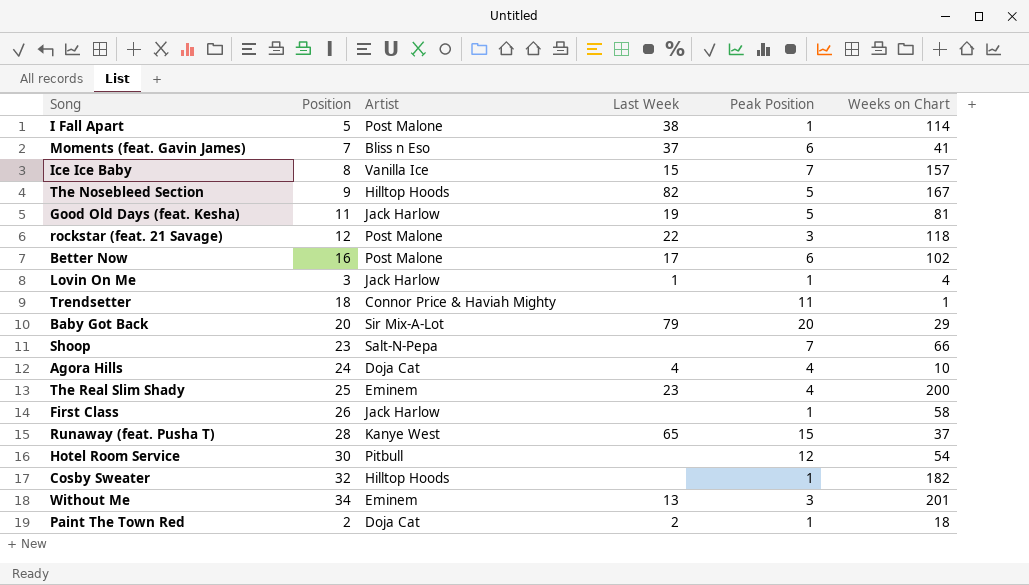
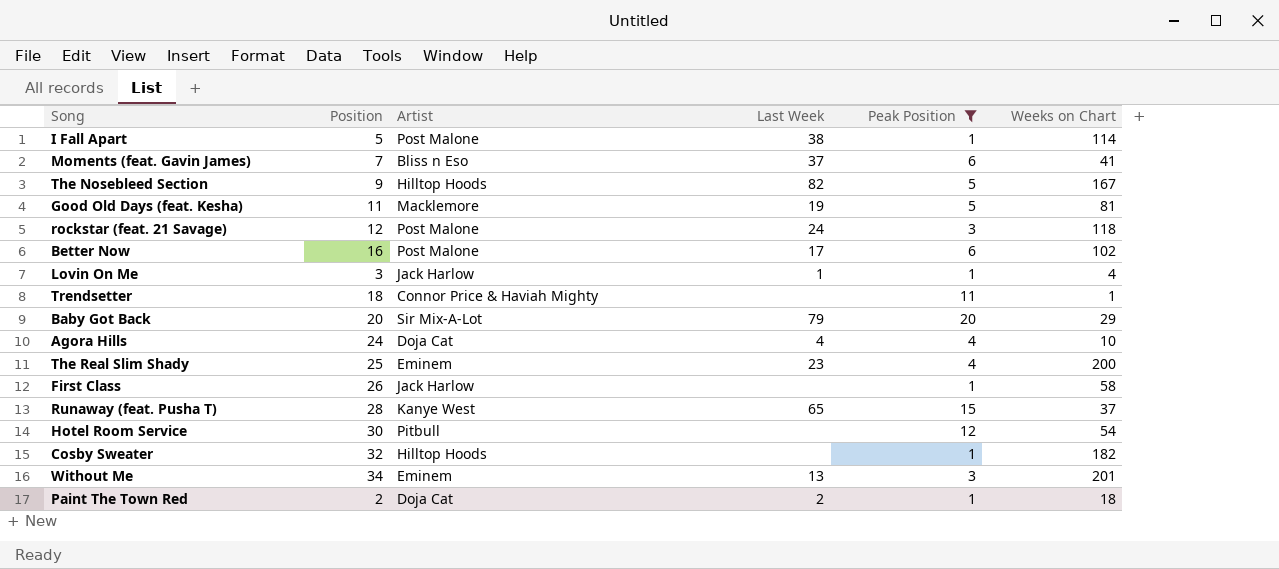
filter: none -> Peak Position != 7
Good Old Days (feat. Kesha) | Artist: Jack Harlow -> Macklemore
rockstar (feat. 21 Savage) | Last Week: 22 -> 24

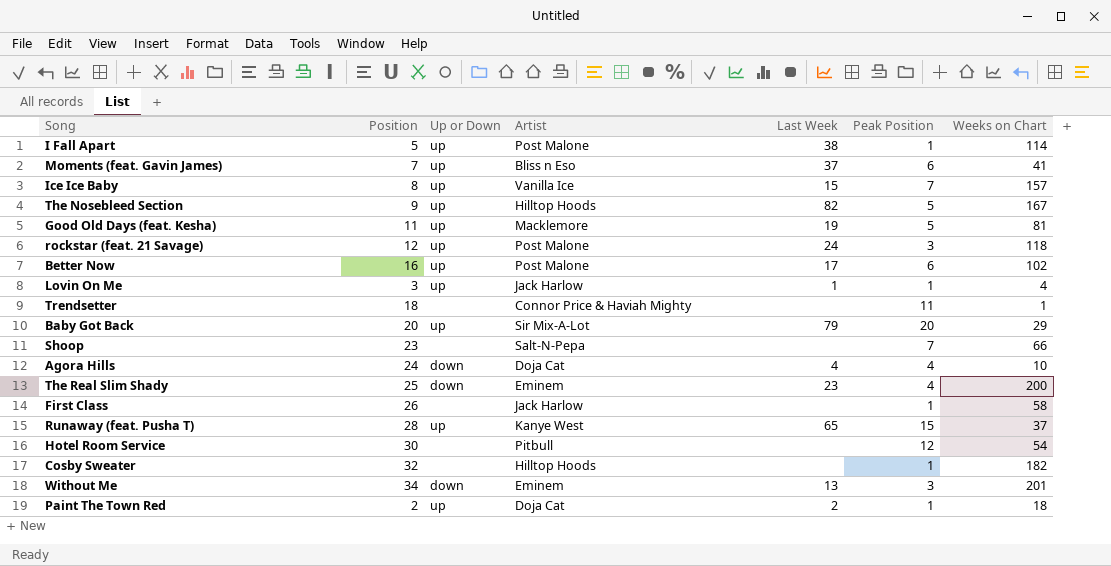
filter: Peak Position != 7 -> none
column Up or Down | position: none -> 3

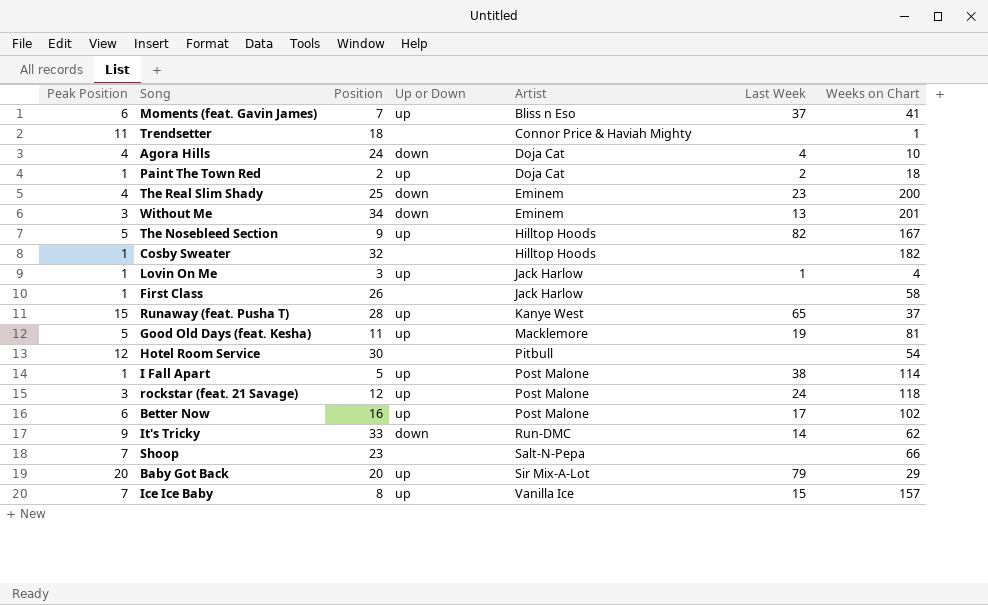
row order: none -> Artist ascending
column Peak Position | position: 6 -> 1
row It's Tricky: none -> 9 | 33 | down | Run-DMC | 14 | 62

